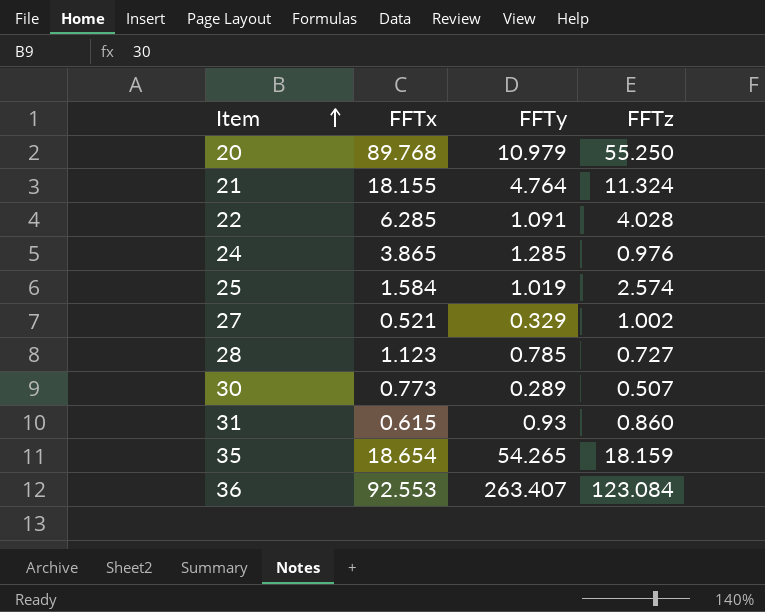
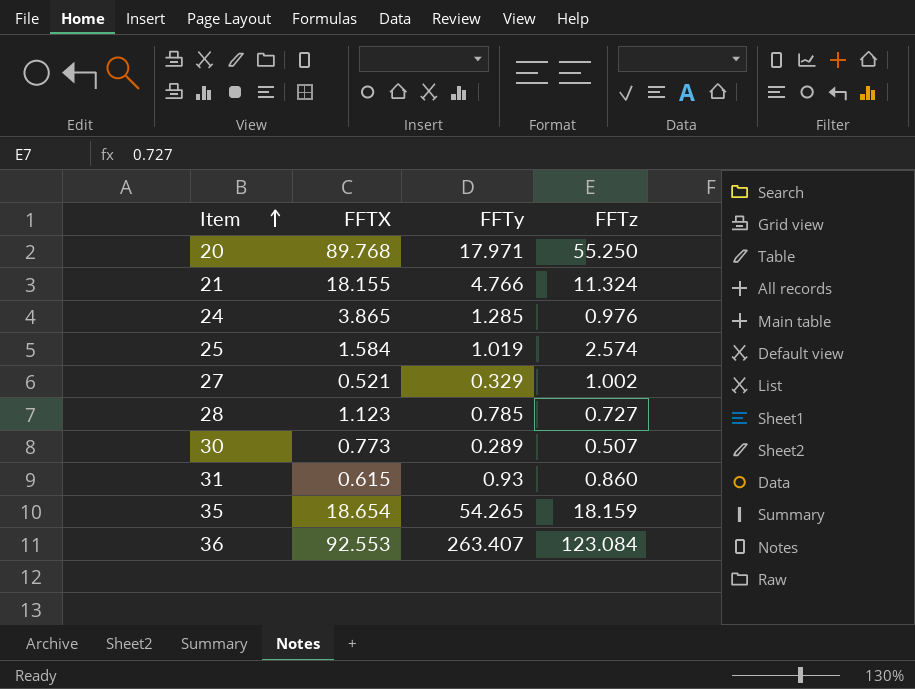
column name: FFTx -> FFTX
row 22: 6.285 | 1.091 | 4.028 -> none
20 | FFTy: 10.979 -> 17.971
21 | FFTy: 4.764 -> 4.766

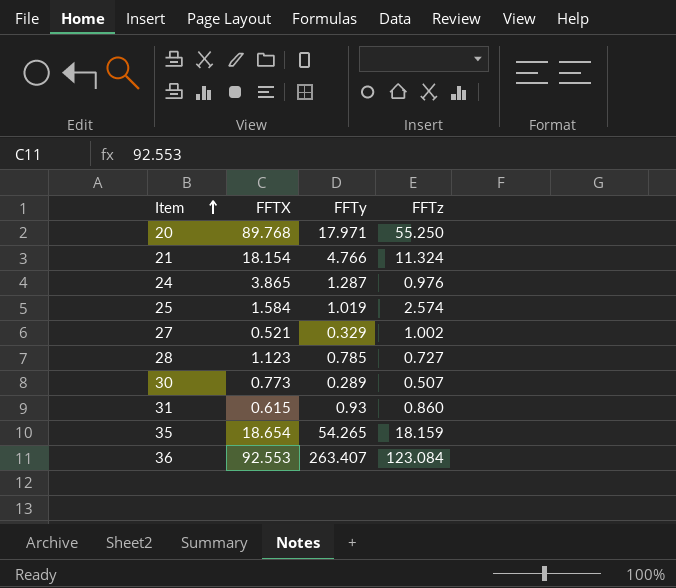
21 | FFTX: 18.155 -> 18.154
24 | FFTy: 1.285 -> 1.287

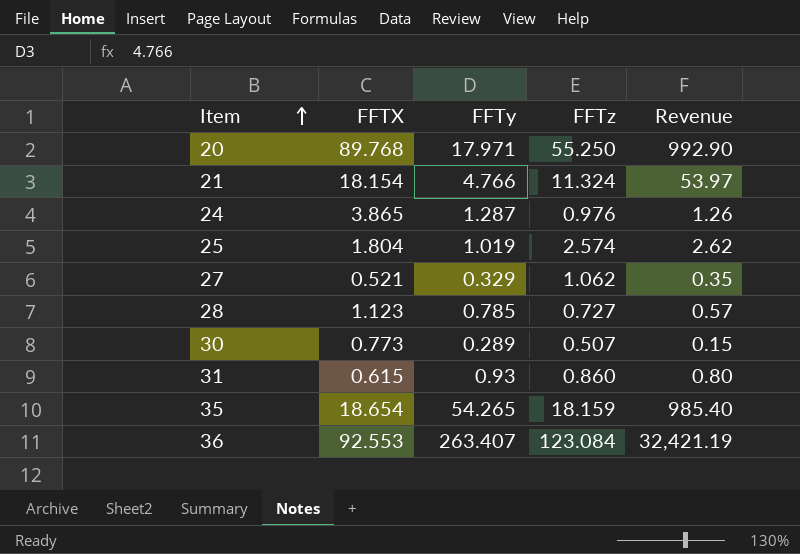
column Revenue | formula: none -> [FFTy] * [FFTz]
25 | FFTX: 1.584 -> 1.804
27 | FFTz: 1.002 -> 1.062

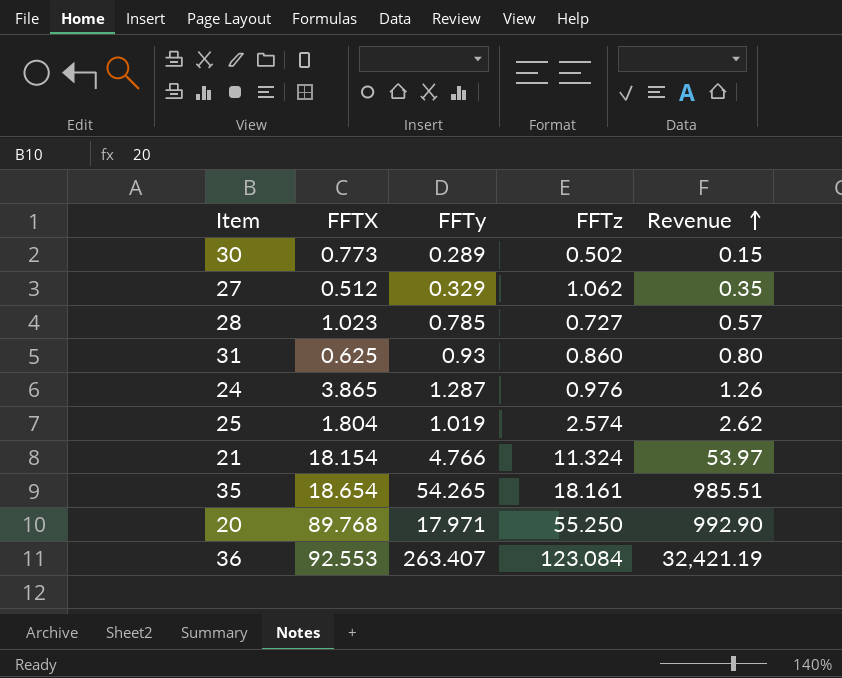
row order: Item ascending -> Revenue ascending
30 | FFTz: 0.507 -> 0.502
27 | FFTX: 0.521 -> 0.512
28 | FFTX: 1.123 -> 1.023
31 | FFTX: 0.615 -> 0.625
35 | FFTz: 18.159 -> 18.161
35 | Revenue: 985.40 -> 985.51

